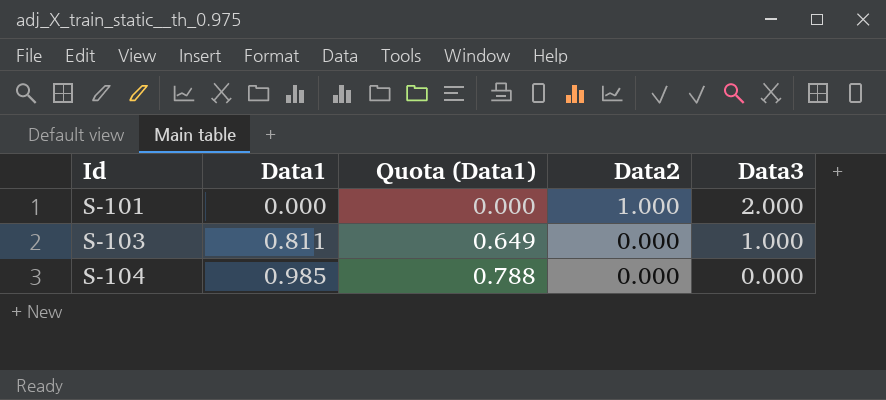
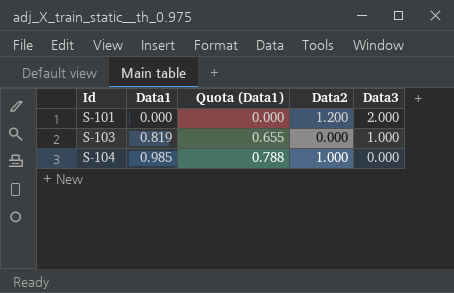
S-101 | Data2: 1.000 -> 1.200
S-103 | Data1: 0.811 -> 0.819
S-103 | Quota (Data1): 0.649 -> 0.655
S-104 | Data2: 0.000 -> 1.000

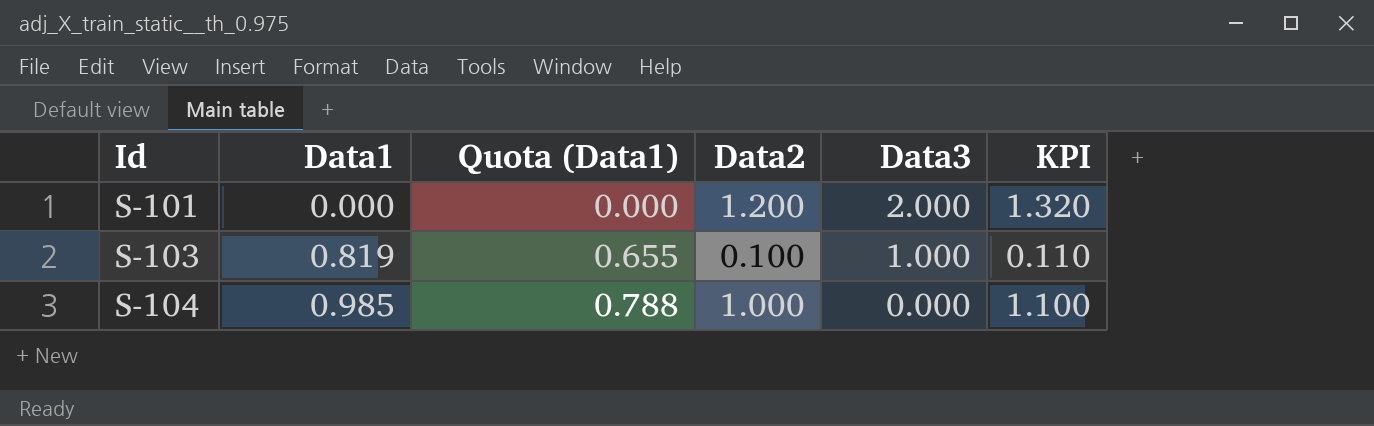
column KPI | formula: none -> [Data2] * 1.1
S-103 | Data2: 0.000 -> 0.100

